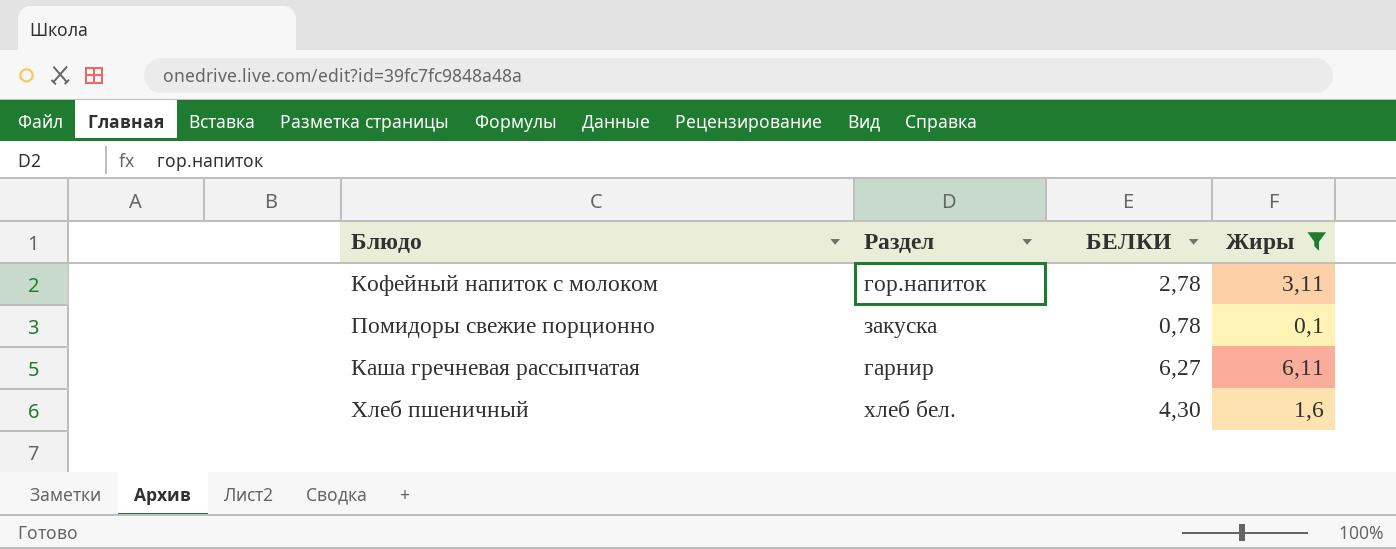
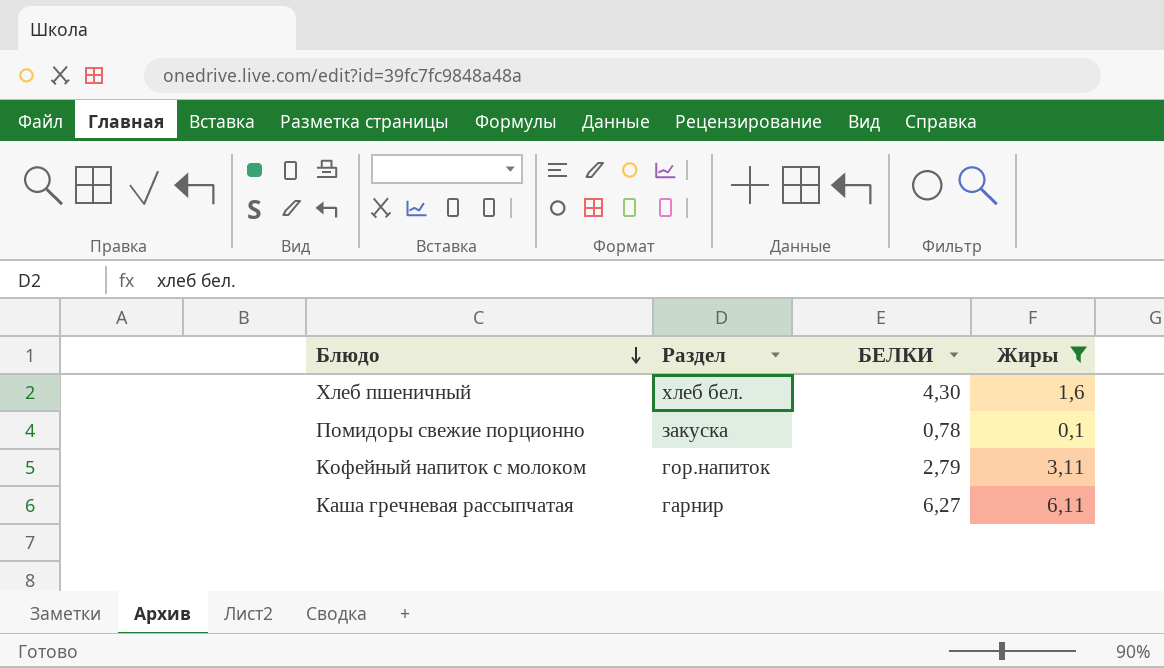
row order: none -> Блюдо descending
Кофейный напиток с молоком | БЕЛКИ: 2,78 -> 2,79

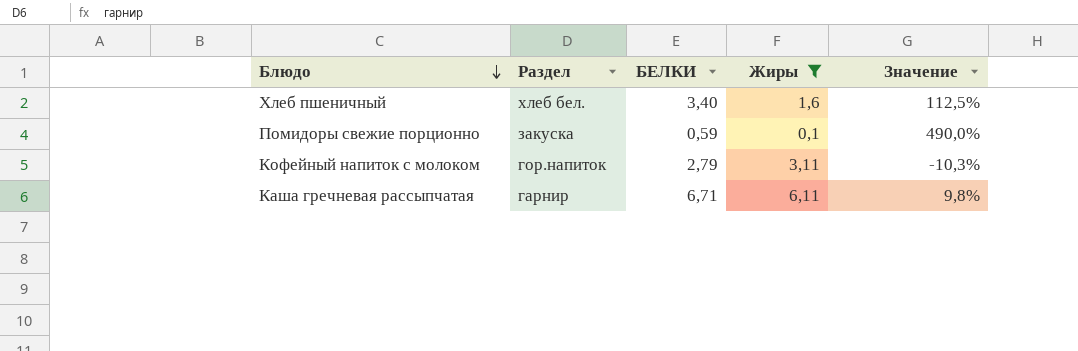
column Значение | formula: none -> ([БЕЛКИ] - [Жиры]) / [Жиры]
Хлеб пшеничный | БЕЛКИ: 4,30 -> 3,40
Помидоры свежие порционно | БЕЛКИ: 0,78 -> 0,59
Каша гречневая рассыпчатая | БЕЛКИ: 6,27 -> 6,71

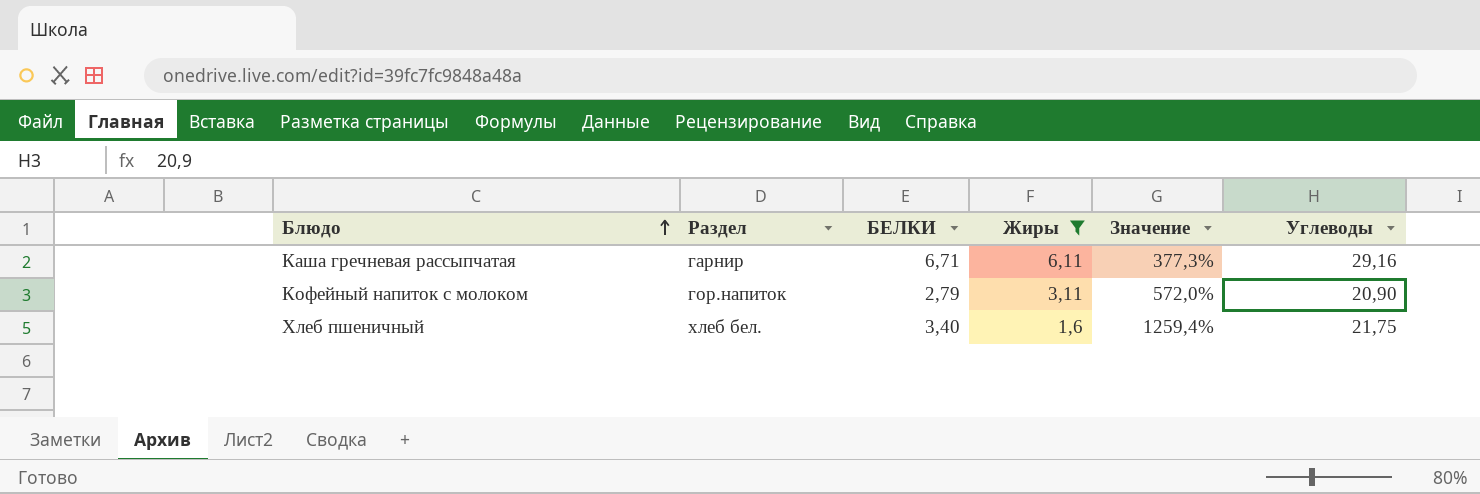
row order: Блюдо descending -> Блюдо ascending
column Значение | formula: ([БЕЛКИ] - [Жиры]) / [Жиры] -> ([Углеводы] - [Жиры]) / [Жиры]
column Углеводы | position: none -> 6
row Помидоры свежие порционно: закуска | 0,59 | 0,1 | 490,0% -> none

